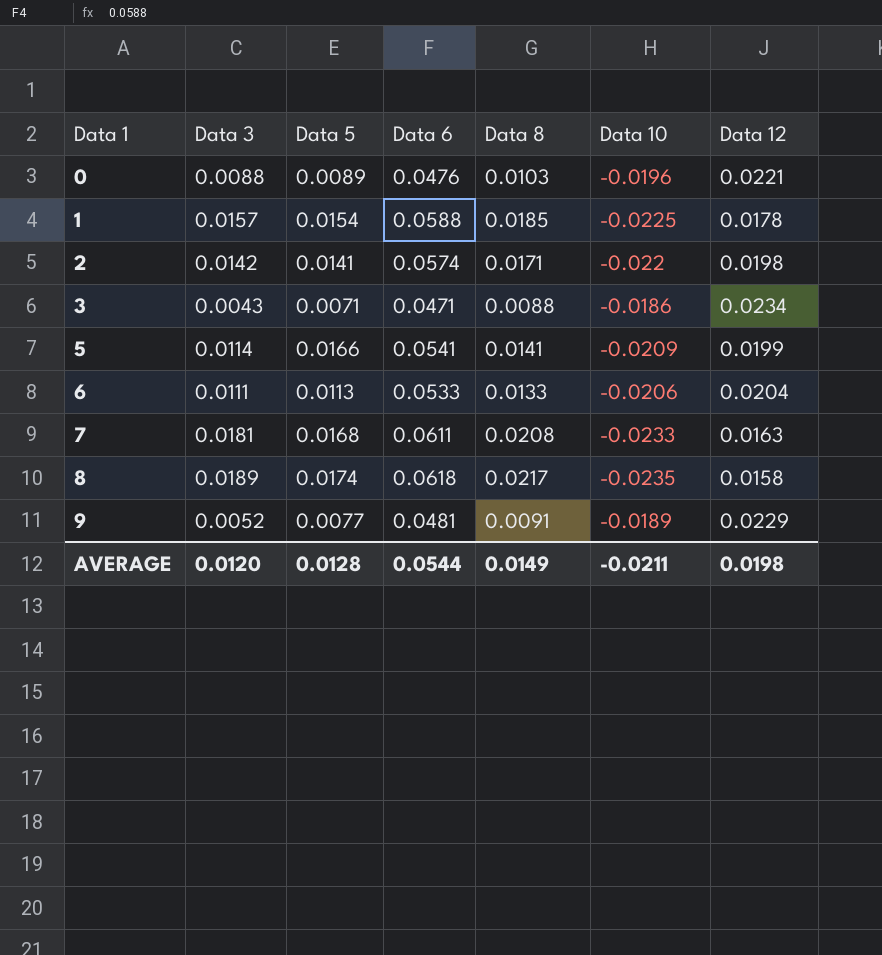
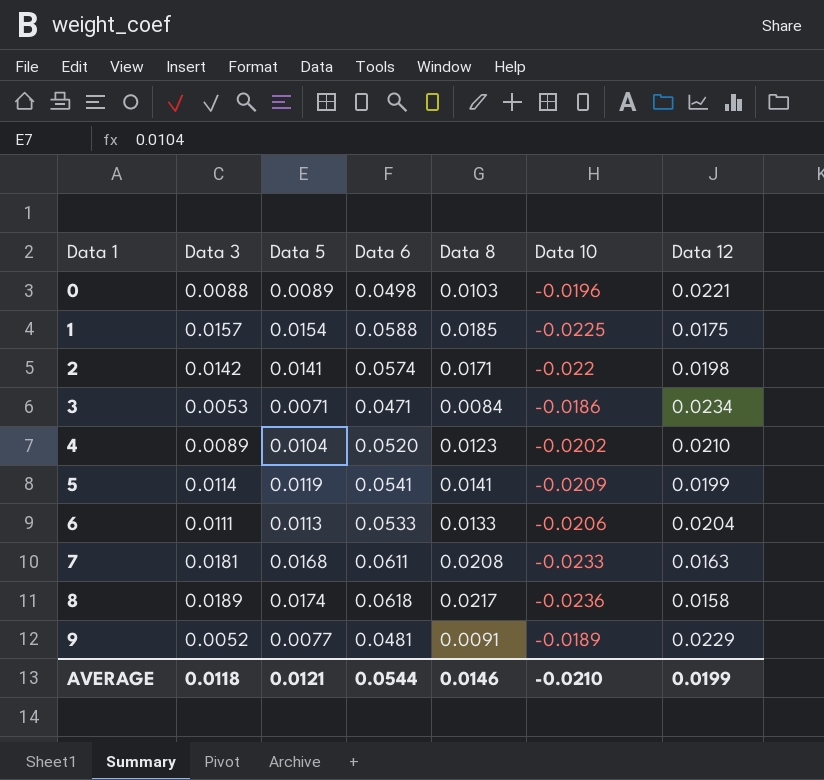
0 | Data 6: 0.0476 -> 0.0498
1 | Data 12: 0.0178 -> 0.0175
3 | Data 3: 0.0043 -> 0.0053
3 | Data 8: 0.0088 -> 0.0084
row 4: none -> 0.0089 | 0.0104 | 0.0520 | 0.0123 | -0.0202 | 0.0210
5 | Data 5: 0.0166 -> 0.0119
8 | Data 10: -0.0235 -> -0.0236
AVERAGE | Data 3: 0.0120 -> 0.0118
AVERAGE | Data 5: 0.0128 -> 0.0121
AVERAGE | Data 8: 0.0149 -> 0.0146
AVERAGE | Data 10: -0.0211 -> -0.0210
AVERAGE | Data 12: 0.0198 -> 0.0199

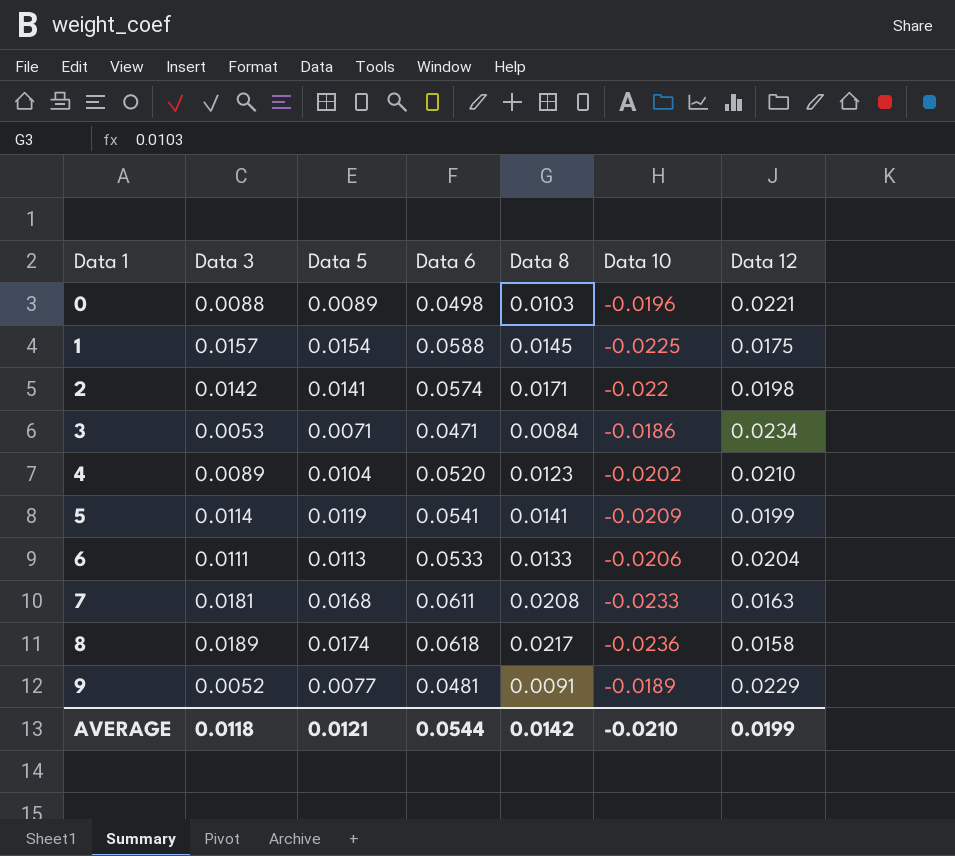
1 | Data 8: 0.0185 -> 0.0145
AVERAGE | Data 8: 0.0146 -> 0.0142

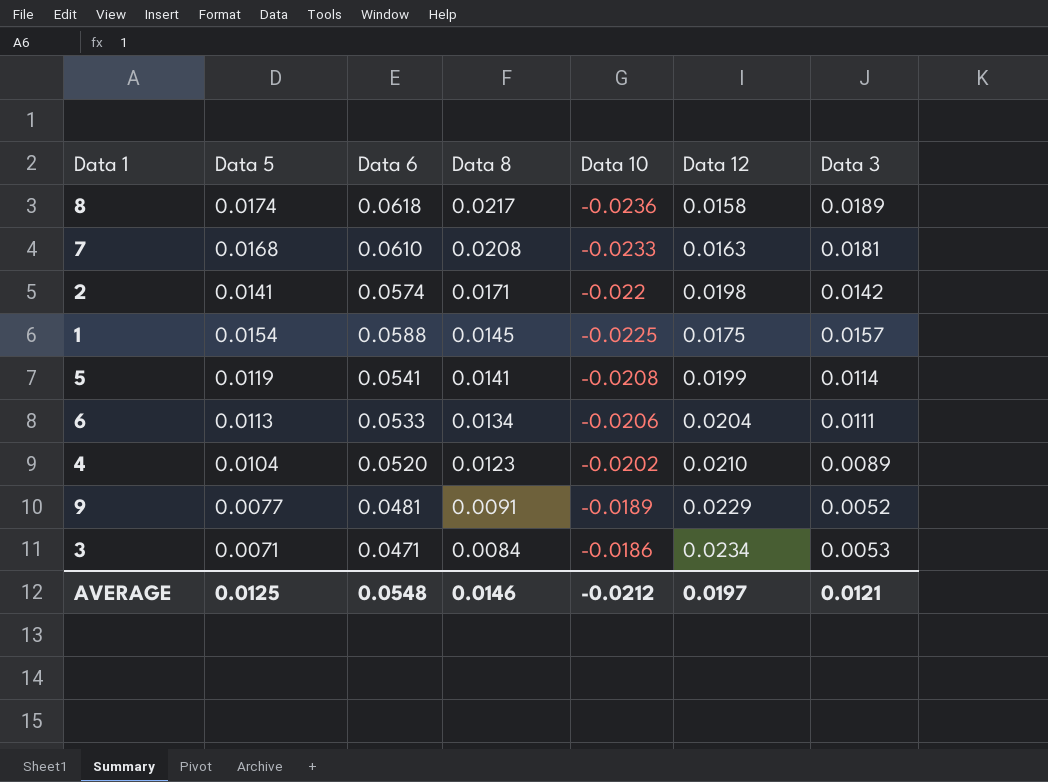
row order: Data 1 ascending -> Data 8 descending
column Data 3 | position: 2 -> 7
row 0: 0.0088 | 0.0089 | 0.0498 | 0.0103 | -0.0196 | 0.0221 -> none
7 | Data 6: 0.0611 -> 0.0610
5 | Data 10: -0.0209 -> -0.0208
6 | Data 8: 0.0133 -> 0.0134
AVERAGE | Data 5: 0.0121 -> 0.0125
AVERAGE | Data 6: 0.0544 -> 0.0548
AVERAGE | Data 8: 0.0142 -> 0.0146
AVERAGE | Data 10: -0.0210 -> -0.0212
AVERAGE | Data 12: 0.0199 -> 0.0197
AVERAGE | Data 3: 0.0118 -> 0.0121

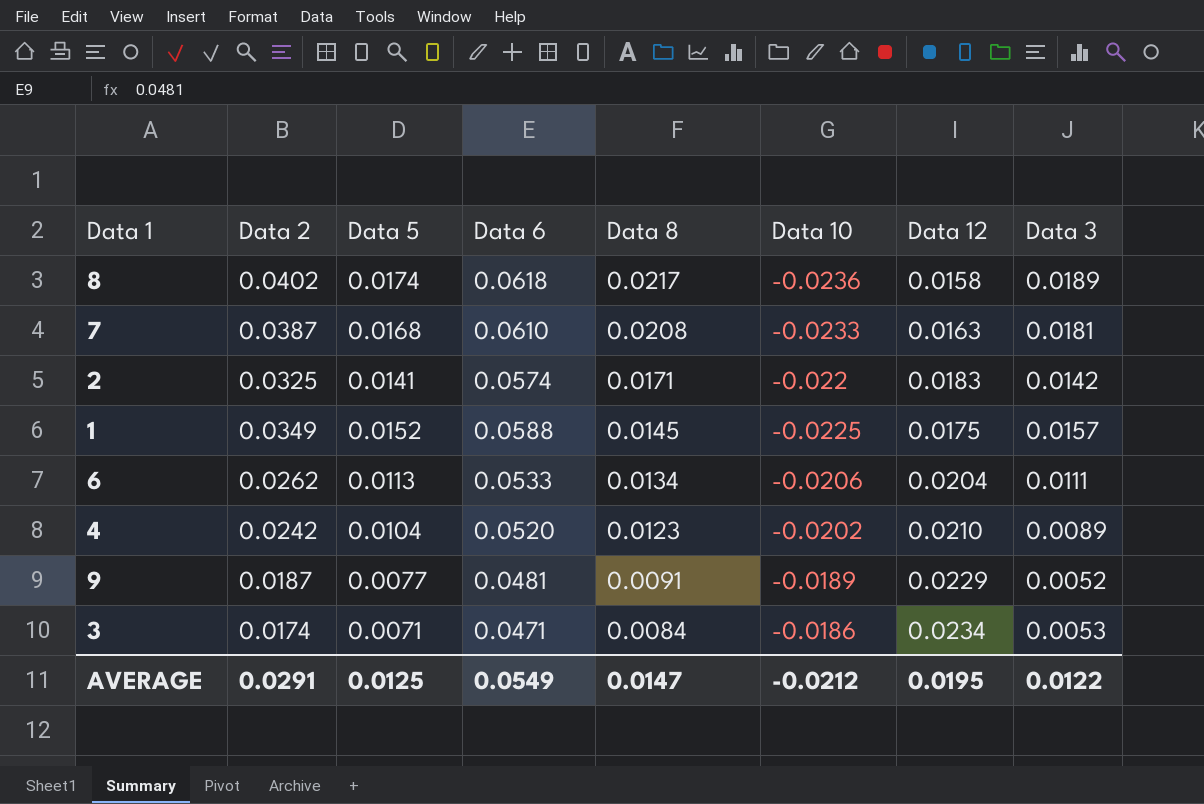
column Data 2 | position: none -> 2
row 5: 0.0119 | 0.0541 | 0.0141 | -0.0208 | 0.0199 | 0.0114 -> none
2 | Data 12: 0.0198 -> 0.0183
1 | Data 5: 0.0154 -> 0.0152
AVERAGE | Data 6: 0.0548 -> 0.0549
AVERAGE | Data 8: 0.0146 -> 0.0147
AVERAGE | Data 12: 0.0197 -> 0.0195
AVERAGE | Data 3: 0.0121 -> 0.0122

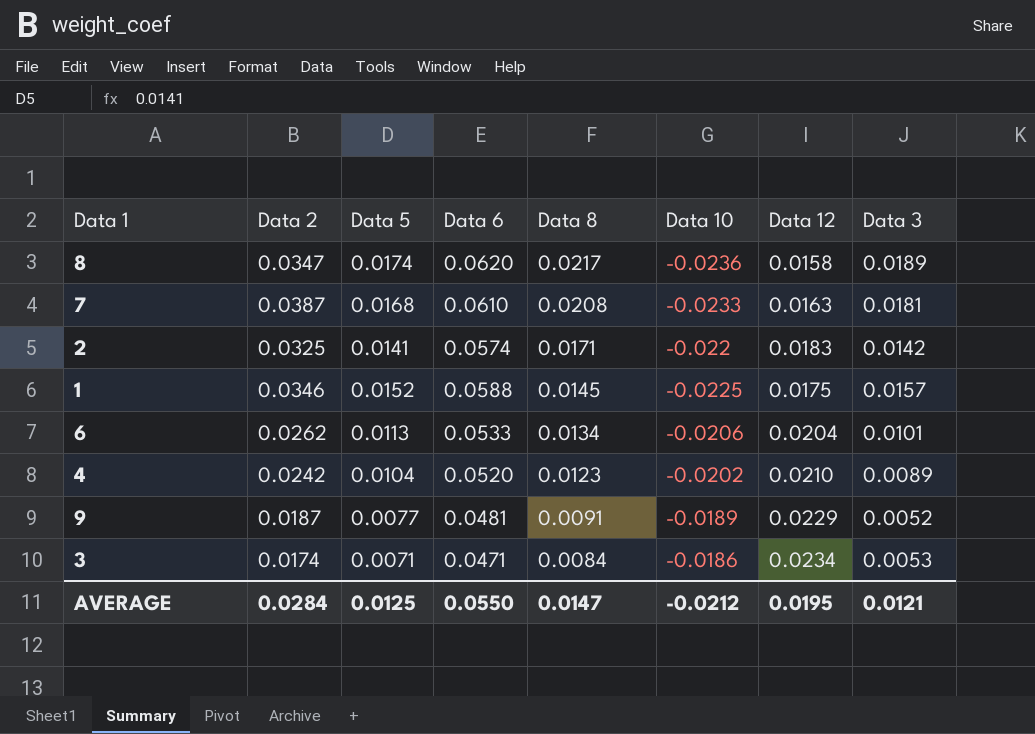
8 | Data 2: 0.0402 -> 0.0347
8 | Data 6: 0.0618 -> 0.0620
1 | Data 2: 0.0349 -> 0.0346
6 | Data 3: 0.0111 -> 0.0101
AVERAGE | Data 2: 0.0291 -> 0.0284
AVERAGE | Data 6: 0.0549 -> 0.0550
AVERAGE | Data 3: 0.0122 -> 0.0121

